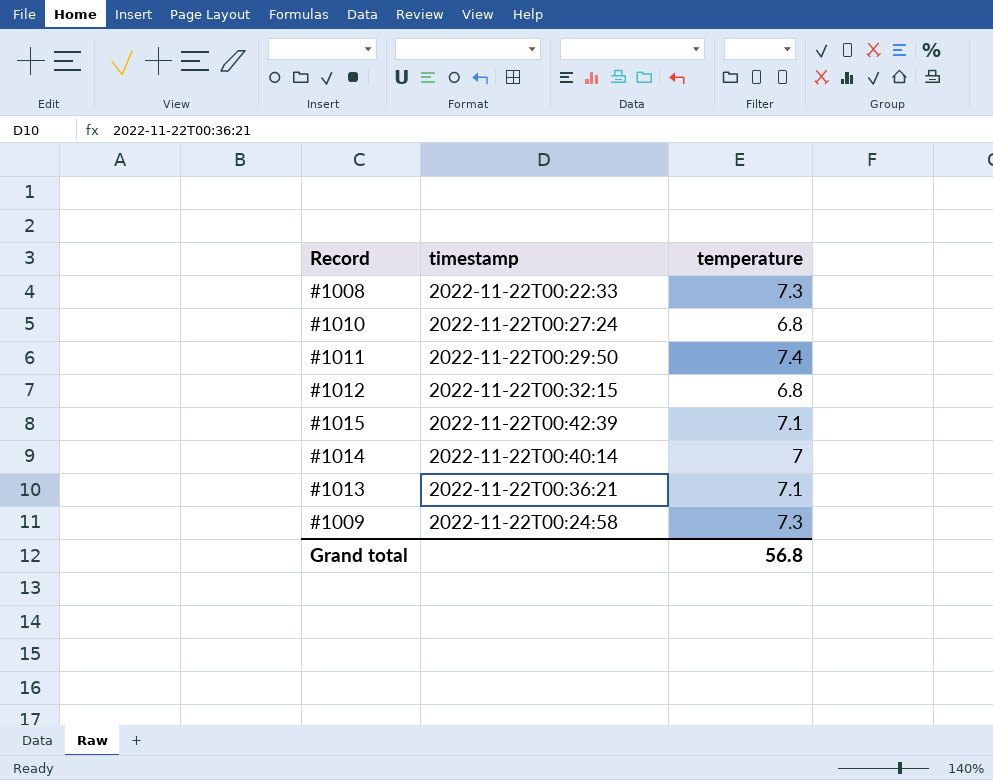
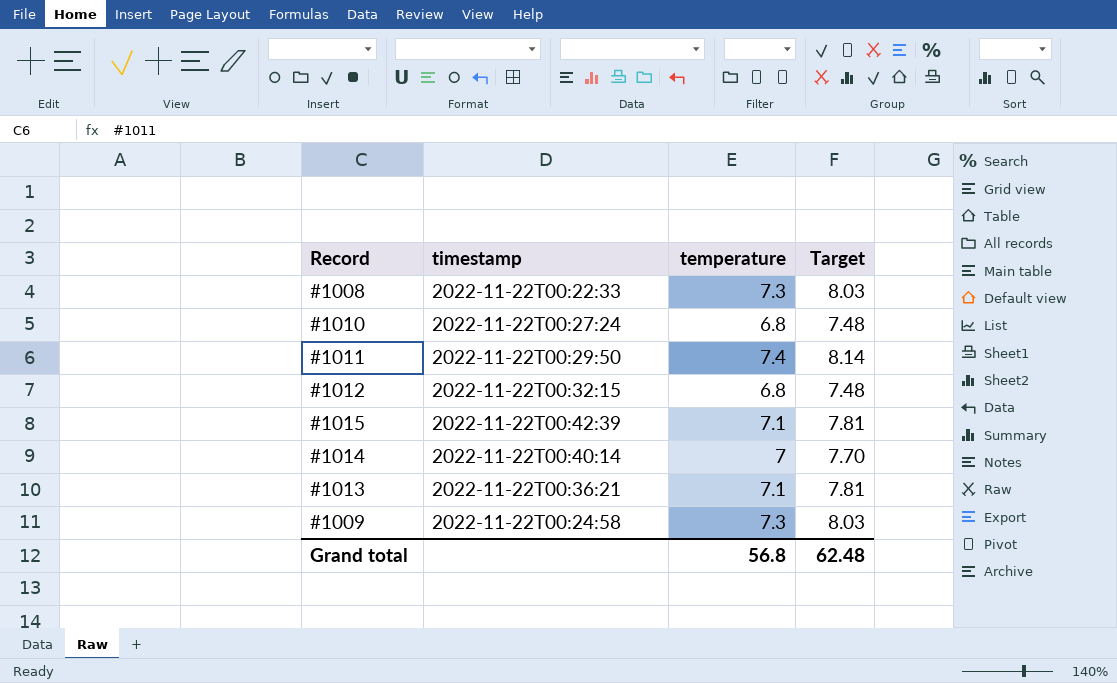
column Target | formula: none -> [temperature] * 1.1

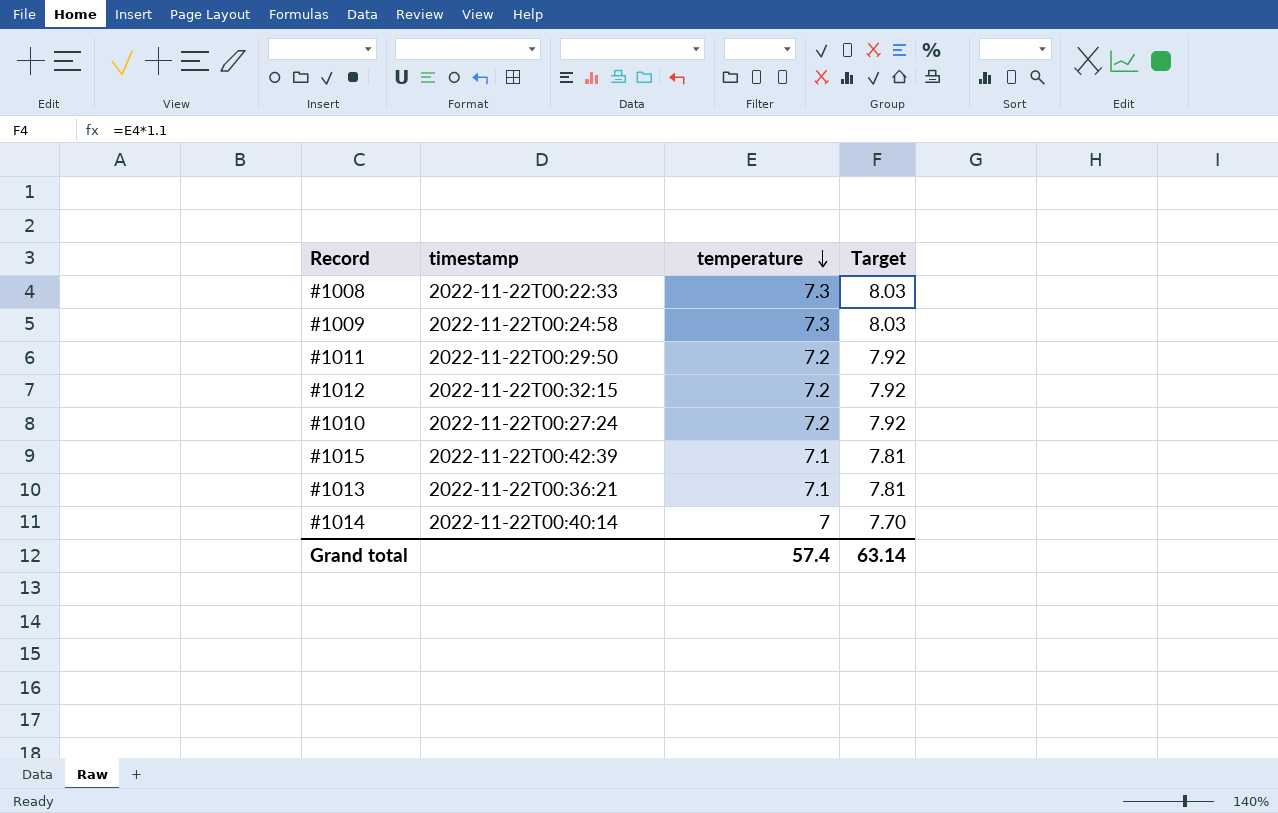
row order: none -> temperature descending
#1011 | temperature: 7.4 -> 7.2
#1011 | Target: 8.14 -> 7.92
#1012 | temperature: 6.8 -> 7.2
#1012 | Target: 7.48 -> 7.92
#1010 | temperature: 6.8 -> 7.2
#1010 | Target: 7.48 -> 7.92
Grand total | temperature: 56.8 -> 57.4
Grand total | Target: 62.48 -> 63.14

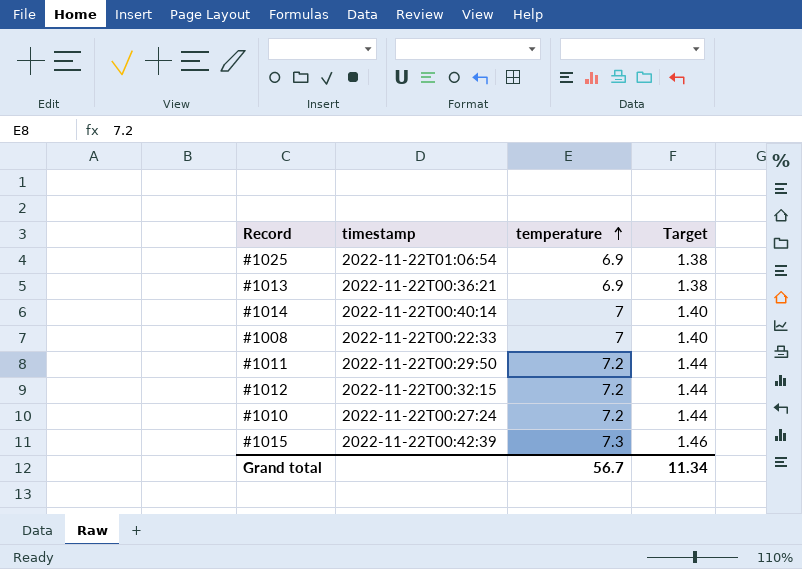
row order: temperature descending -> temperature ascending
column Target | formula: [temperature] * 1.1 -> [temperature] * 0.2
row #1009: 2022-11-22T00:24:58 | 7.3 | 8.03 -> none
row #1025: none -> 2022-11-22T01:06:54 | 6.9 | 1.38
#1013 | temperature: 7.1 -> 6.9
#1008 | temperature: 7.3 -> 7
#1015 | temperature: 7.1 -> 7.3
Grand total | temperature: 57.4 -> 56.7
Grand total | Target: 63.14 -> 11.34

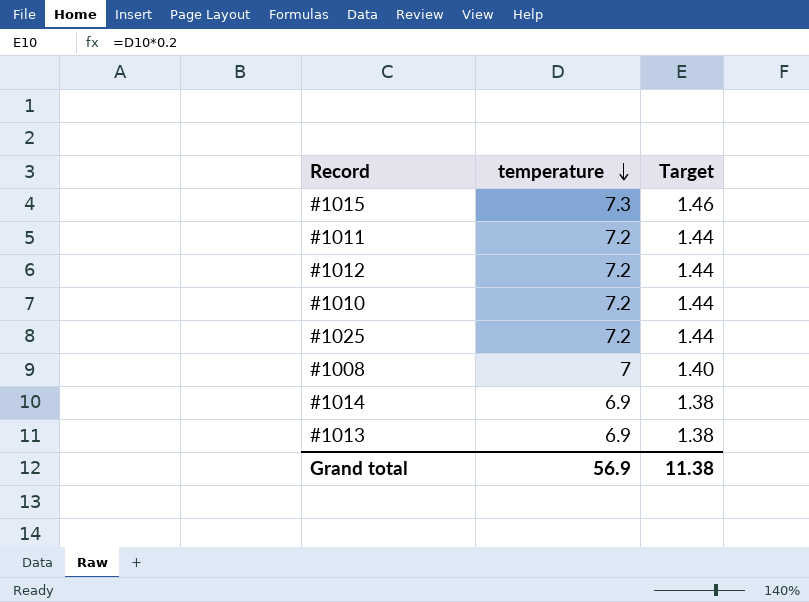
row order: temperature ascending -> temperature descending
column timestamp | position: 2 -> none
#1025 | temperature: 6.9 -> 7.2
#1025 | Target: 1.38 -> 1.44
#1014 | temperature: 7 -> 6.9
#1014 | Target: 1.40 -> 1.38
Grand total | temperature: 56.7 -> 56.9
Grand total | Target: 11.34 -> 11.38

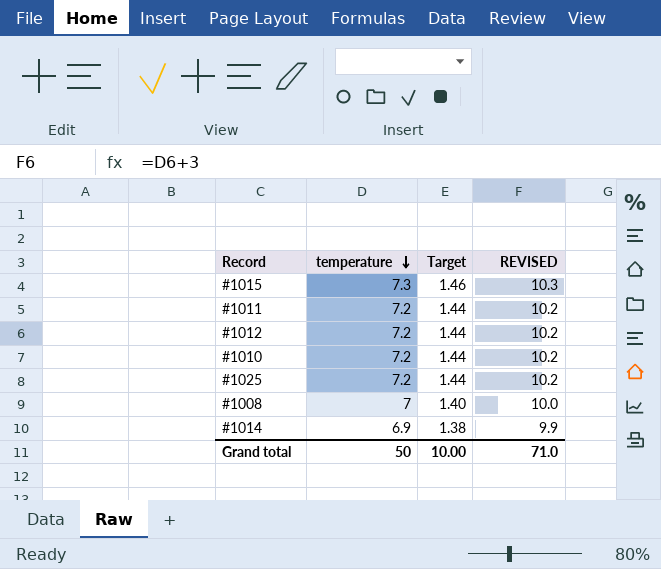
column REVISED | formula: none -> [temperature] + 3
row #1013: 6.9 | 1.38 -> none
Grand total | temperature: 56.9 -> 50
Grand total | Target: 11.38 -> 10.00

